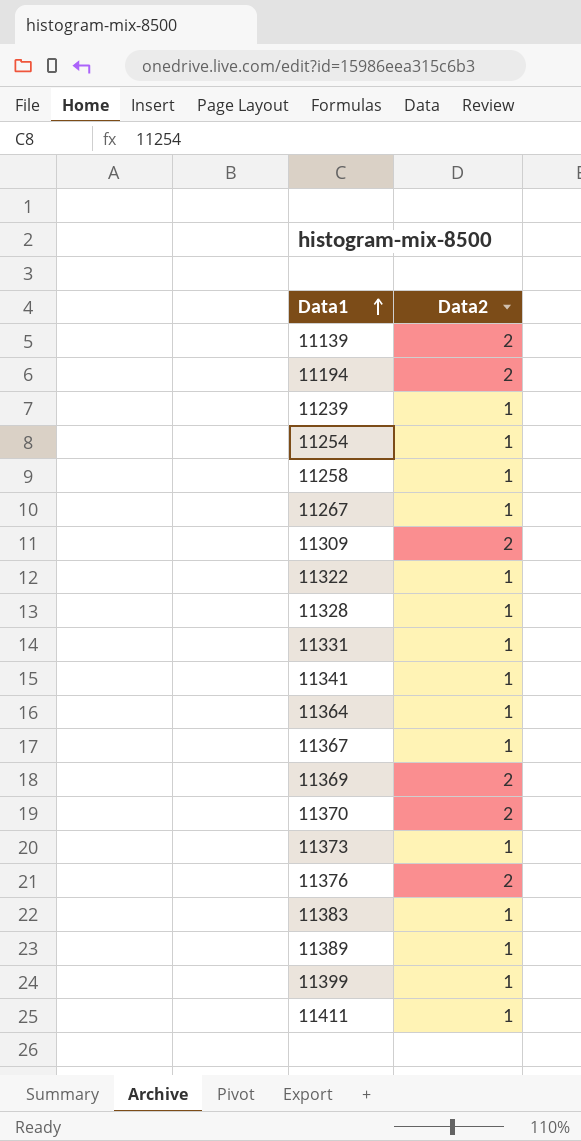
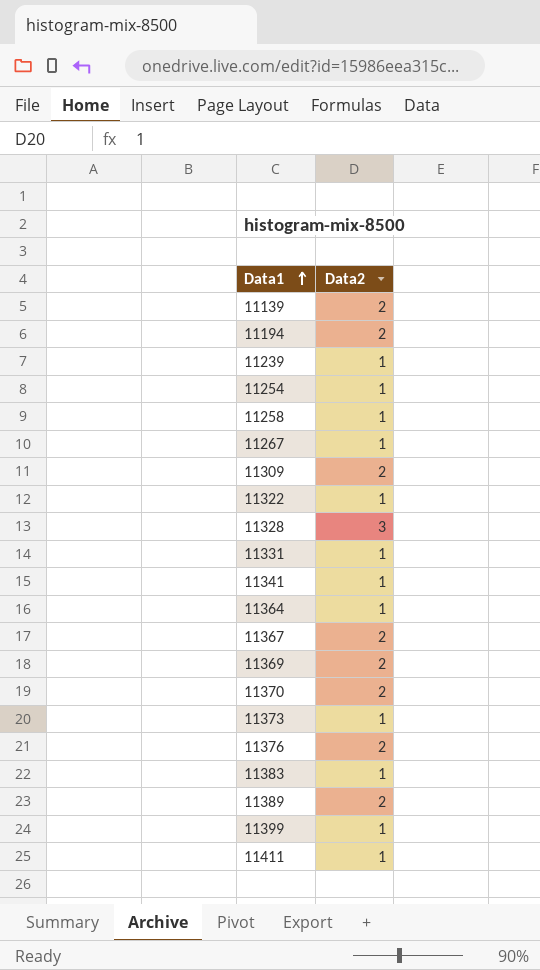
11328 | Data2: 1 -> 3
11367 | Data2: 1 -> 2
11389 | Data2: 1 -> 2

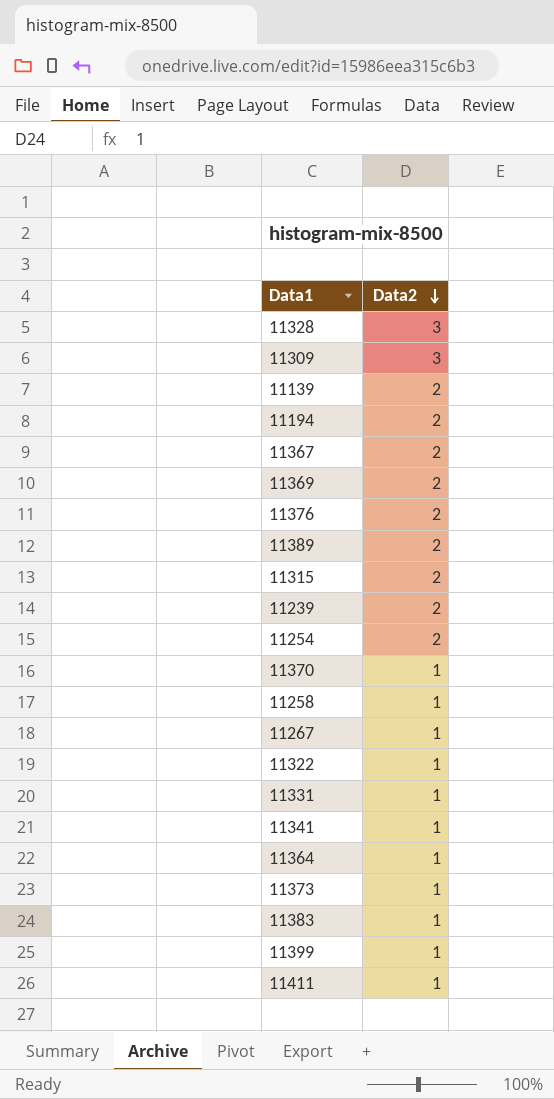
row order: Data1 ascending -> Data2 descending
11309 | Data2: 2 -> 3
row 11315: none -> 2
11239 | Data2: 1 -> 2
11254 | Data2: 1 -> 2
11370 | Data2: 2 -> 1

